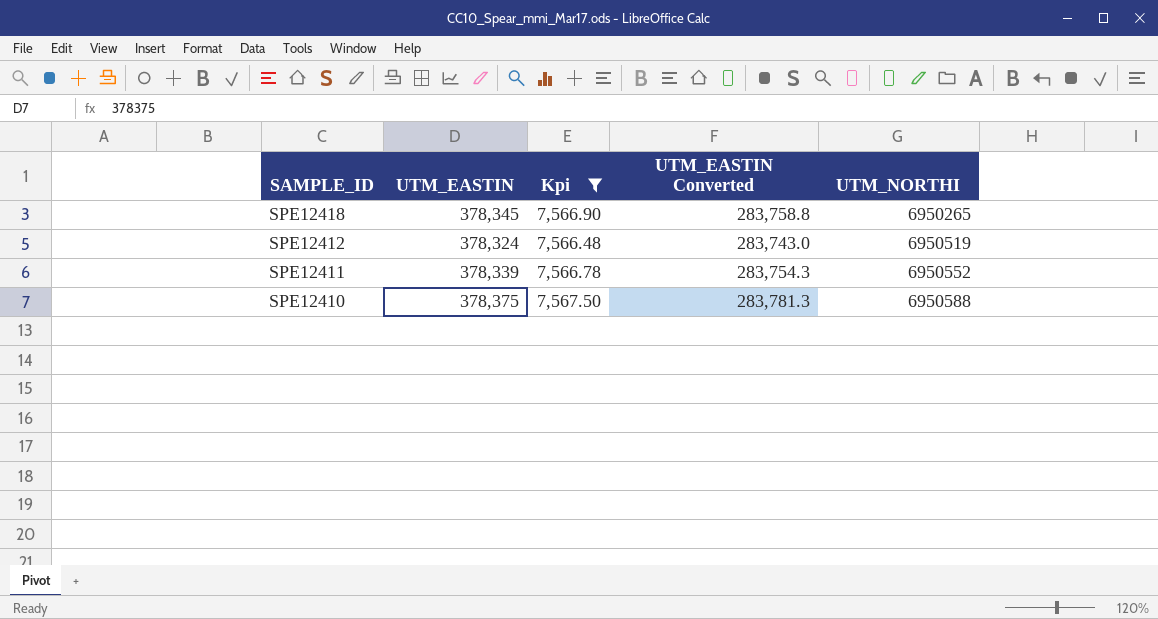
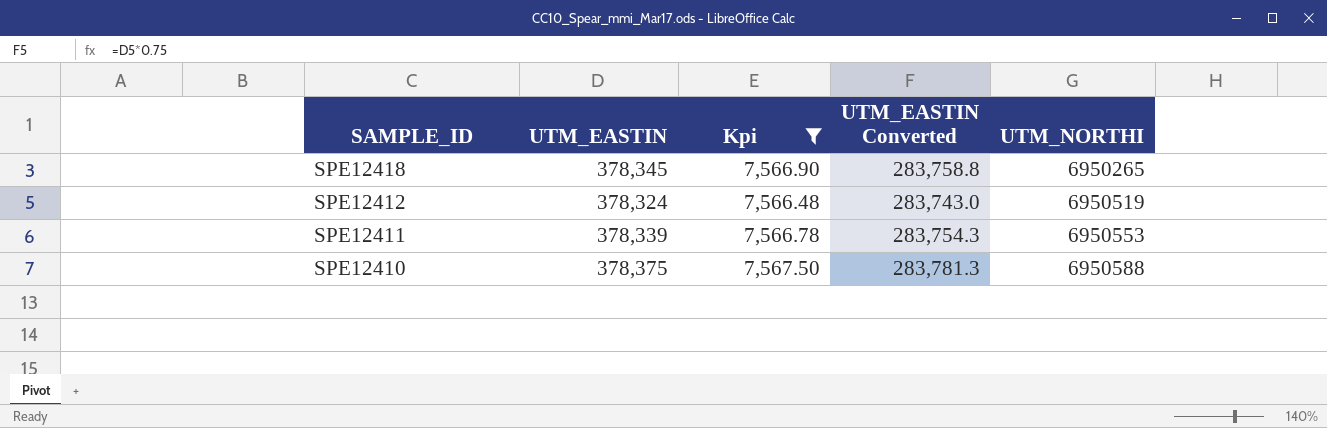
SPE12411 | UTM_NORTHI: 6950552 -> 6950553

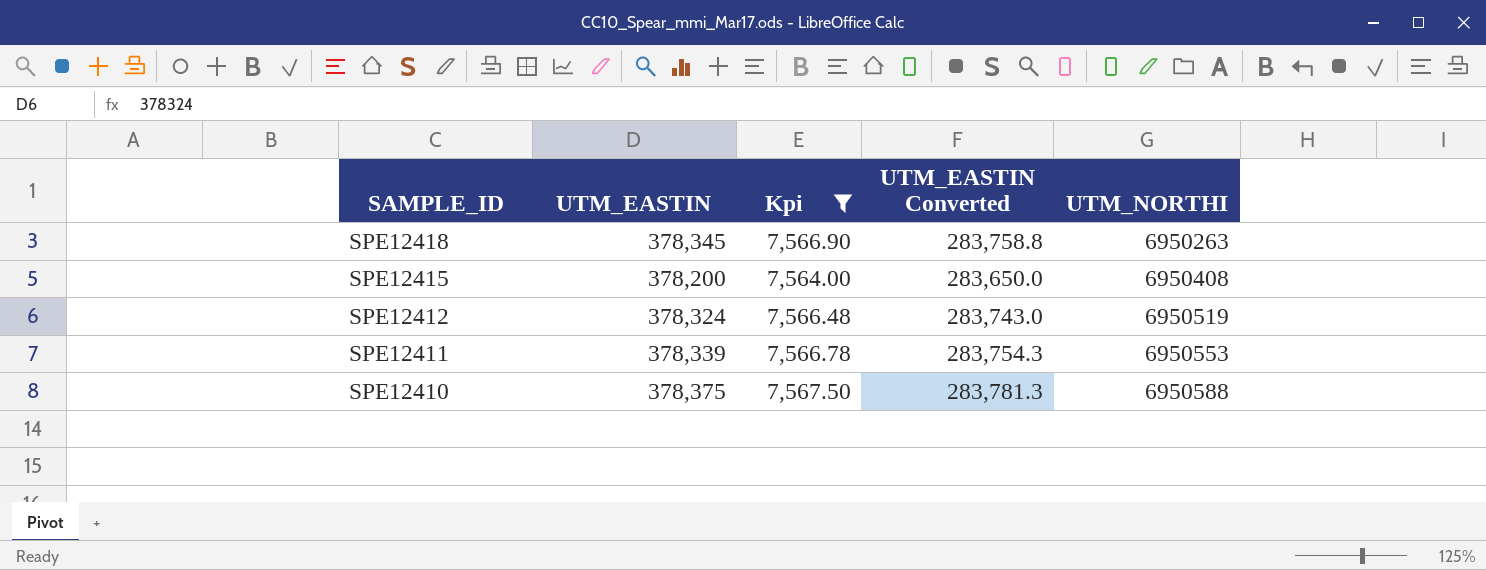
SPE12418 | UTM_NORTHI: 6950265 -> 6950263
row SPE12415: none -> 378,200 | 7,564.00 | 283,650.0 | 6950408

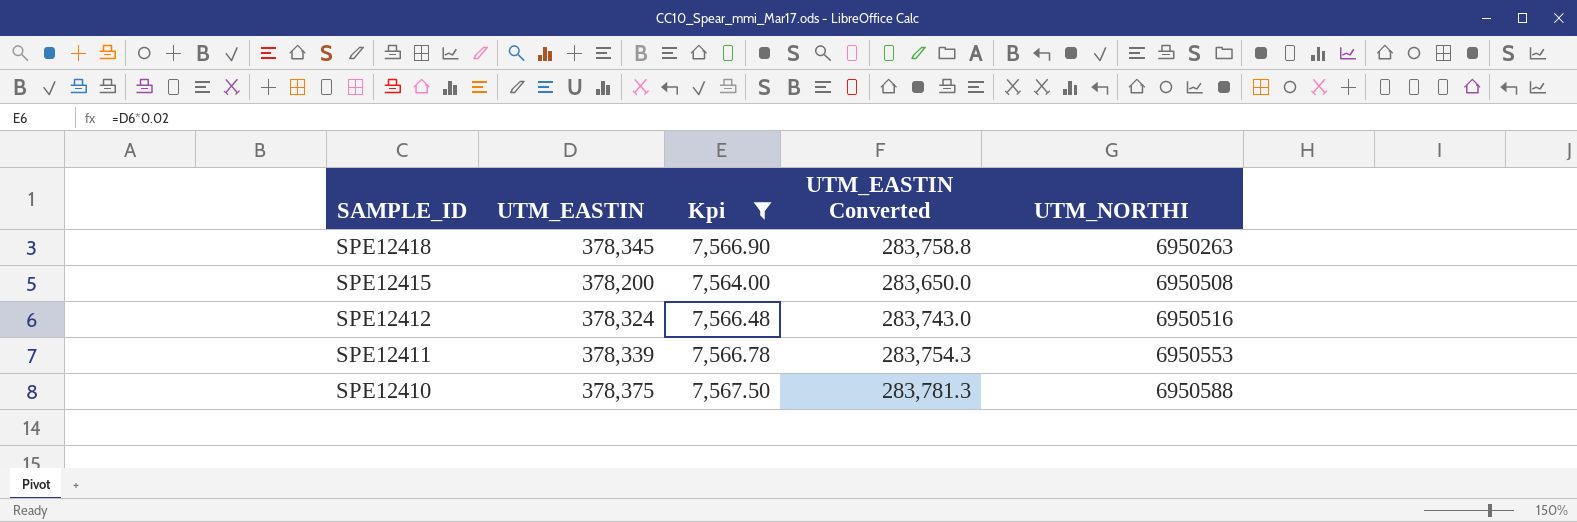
SPE12415 | UTM_NORTHI: 6950408 -> 6950508
SPE12412 | UTM_NORTHI: 6950519 -> 6950516

